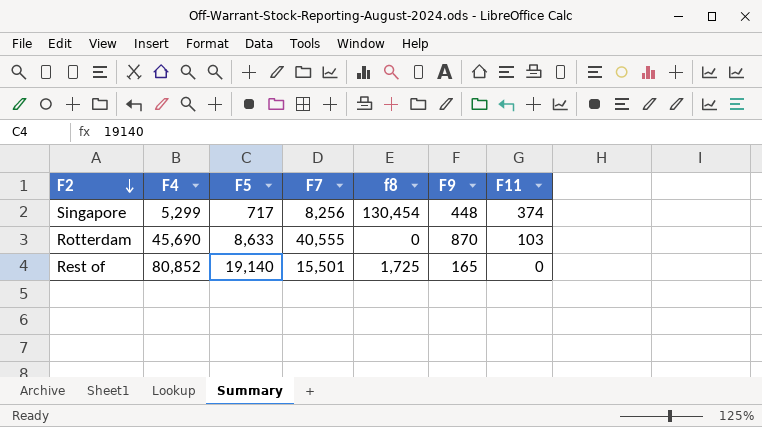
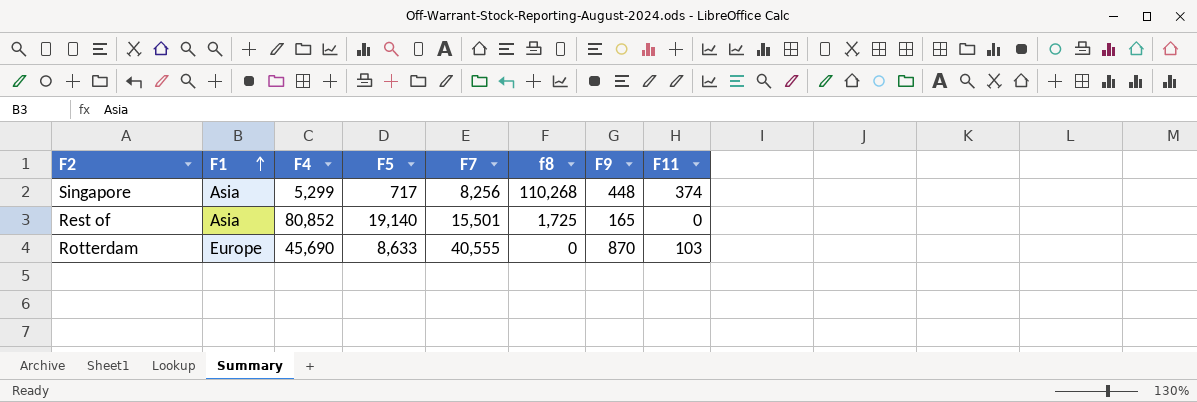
row order: F2 descending -> F1 ascending
column F1 | position: none -> 2
Singapore | f8: 130,454 -> 110,268

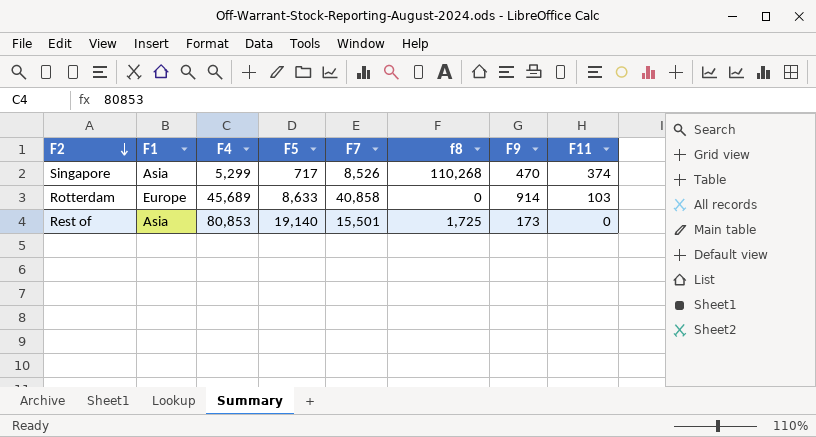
row order: F1 ascending -> F2 descending
Singapore | F7: 8,256 -> 8,526
Singapore | F9: 448 -> 470
Rotterdam | F4: 45,690 -> 45,689
Rotterdam | F7: 40,555 -> 40,858
Rotterdam | F9: 870 -> 914
Rest of | F4: 80,852 -> 80,853
Rest of | F9: 165 -> 173

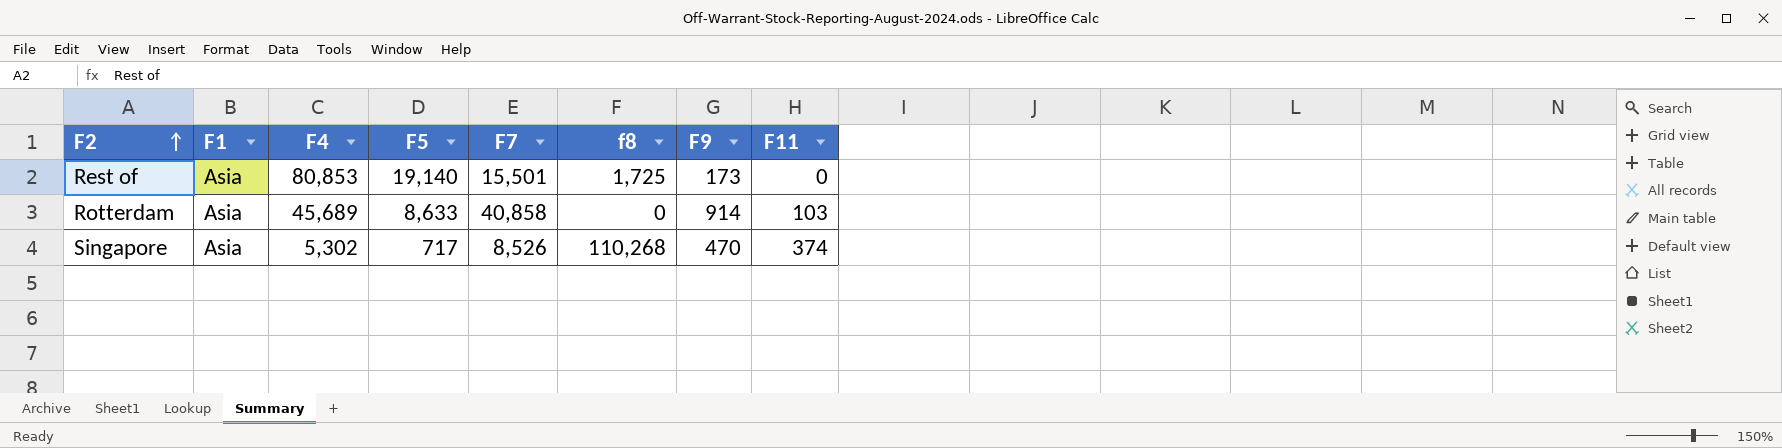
row order: F2 descending -> F2 ascending
Rotterdam | F1: Europe -> Asia
Singapore | F4: 5,299 -> 5,302

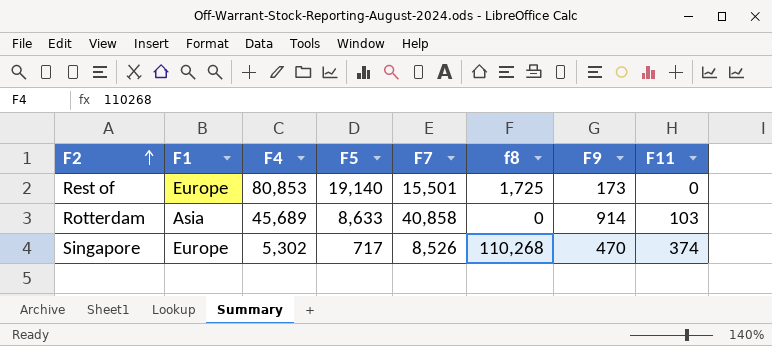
Rest of | F1: Asia -> Europe
Singapore | F1: Asia -> Europe

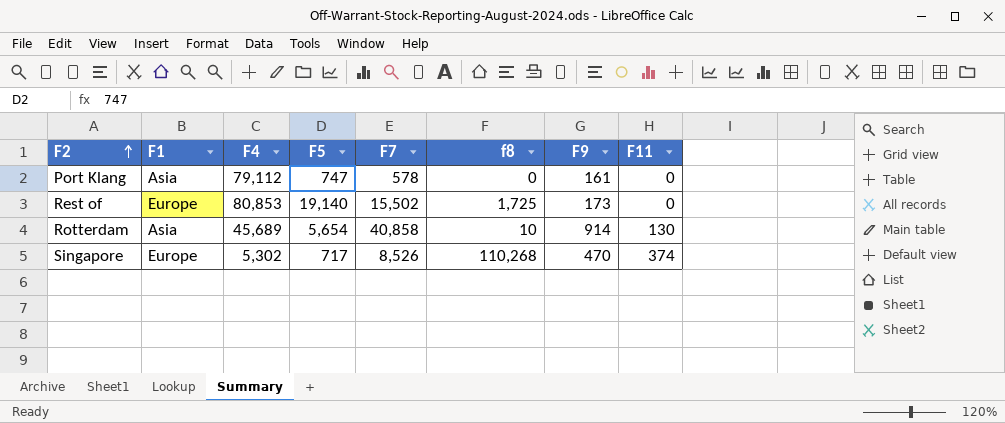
row Port Klang: none -> Asia | 79,112 | 747 | 578 | 0 | 161 | 0
Rest of | F7: 15,501 -> 15,502
Rotterdam | F5: 8,633 -> 5,654
Rotterdam | f8: 0 -> 10
Rotterdam | F11: 103 -> 130

